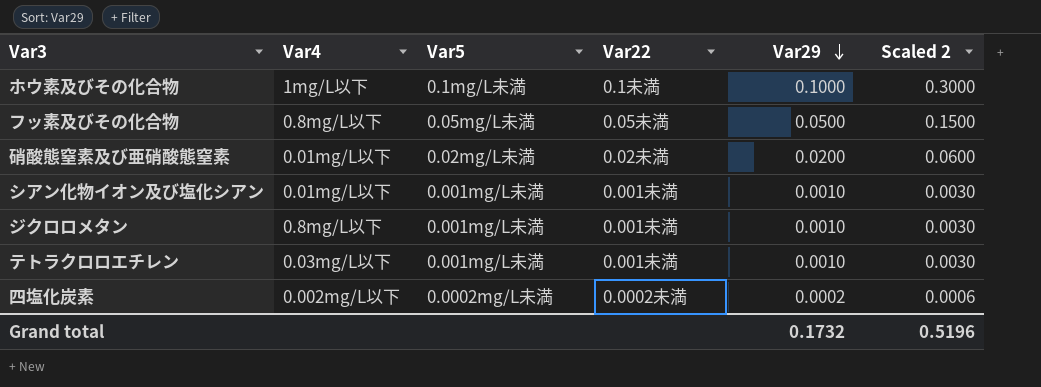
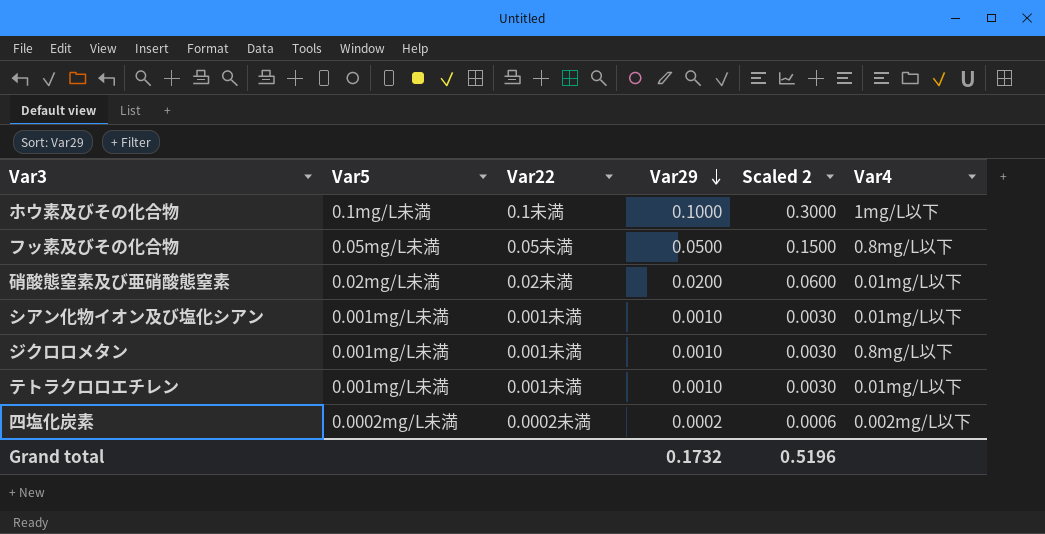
column Var4 | position: 2 -> 6
テトラクロロエチレン | Var4: 0.03mg/L以下 -> 0.01mg/L以下

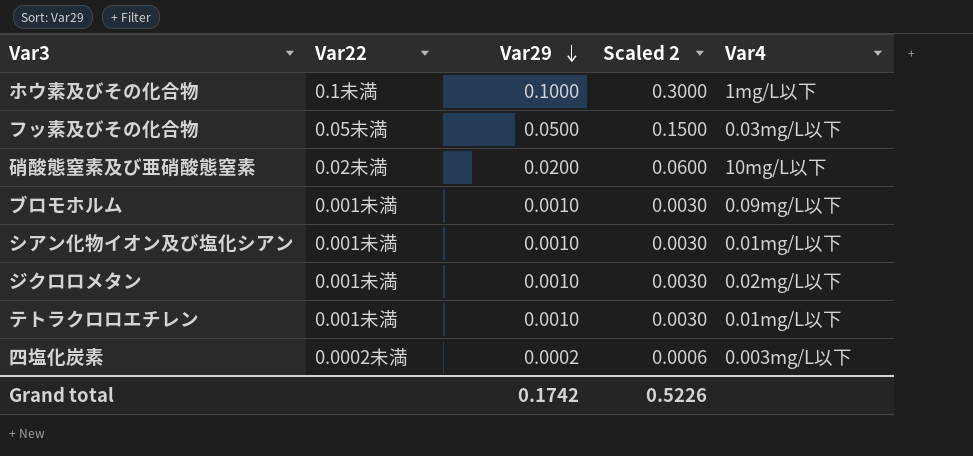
column Var5 | position: 2 -> none
フッ素及びその化合物 | Var4: 0.8mg/L以下 -> 0.03mg/L以下
硝酸態窒素及び亜硝酸態窒素 | Var4: 0.01mg/L以下 -> 10mg/L以下
row ブロモホルム: none -> 0.001未満 | 0.0010 | 0.0030 | 0.09mg/L以下
ジクロロメタン | Var4: 0.8mg/L以下 -> 0.02mg/L以下
四塩化炭素 | Var4: 0.002mg/L以下 -> 0.003mg/L以下
Grand total | Var29: 0.1732 -> 0.1742
Grand total | Scaled 2: 0.5196 -> 0.5226

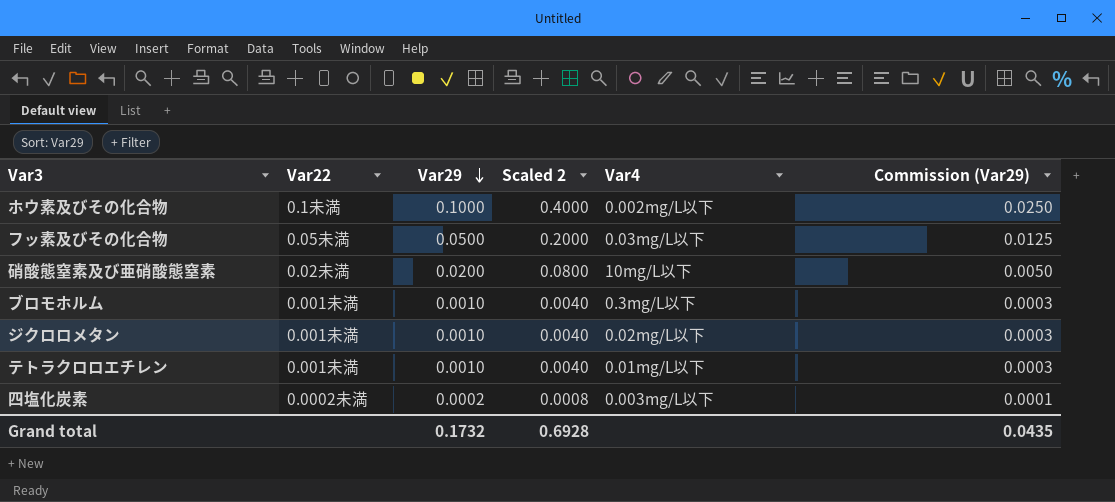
column Scaled 2 | formula: [Var29] * 3 -> [Var29] * 4
column Commission (Var29) | formula: none -> [Var29] * 0.25
row シアン化物イオン及び塩化シアン: 0.001未満 | 0.0010 | 0.0030 | 0.01mg/L以下 -> none
ホウ素及びその化合物 | Var4: 1mg/L以下 -> 0.002mg/L以下
ブロモホルム | Var4: 0.09mg/L以下 -> 0.3mg/L以下
Grand total | Var29: 0.1742 -> 0.1732
Grand total | Scaled 2: 0.5226 -> 0.6928

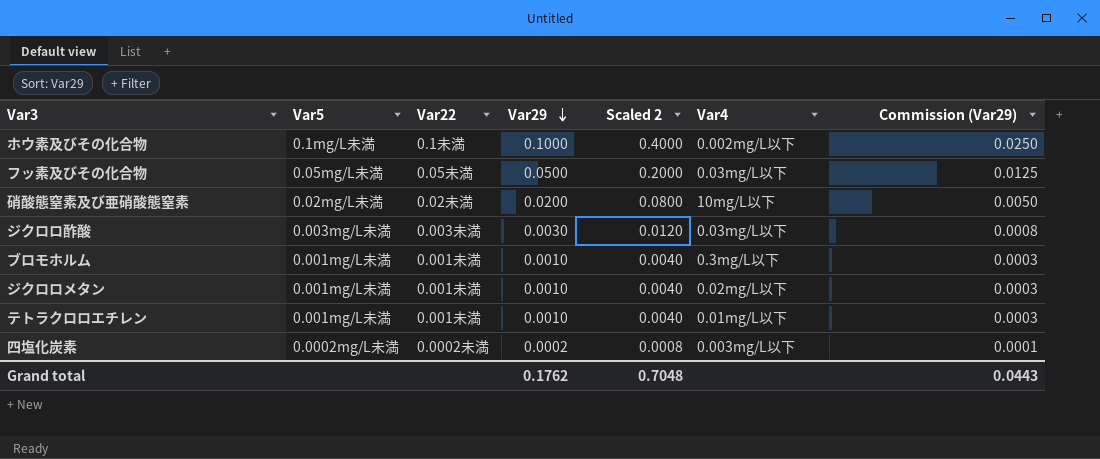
column Var5 | position: none -> 2
row ジクロロ酢酸: none -> 0.003mg/L未満 | 0.003未満 | 0.0030 | 0.0120 | 0.03mg/L以下 | 0.0008
Grand total | Var29: 0.1732 -> 0.1762
Grand total | Scaled 2: 0.6928 -> 0.7048
Grand total | Commission (Var29): 0.0435 -> 0.0443

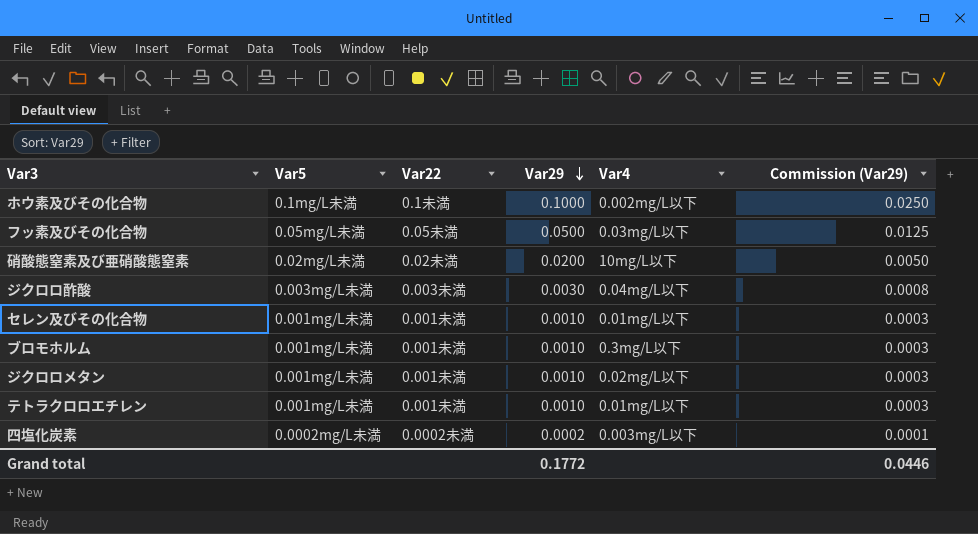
column Scaled 2 | formula: [Var29] * 4 -> none
ジクロロ酢酸 | Var4: 0.03mg/L以下 -> 0.04mg/L以下
row セレン及びその化合物: none -> 0.001mg/L未満 | 0.001未満 | 0.0010 | 0.01mg/L以下 | 0.0003
Grand total | Var29: 0.1762 -> 0.1772
Grand total | Commission (Var29): 0.0443 -> 0.0446

